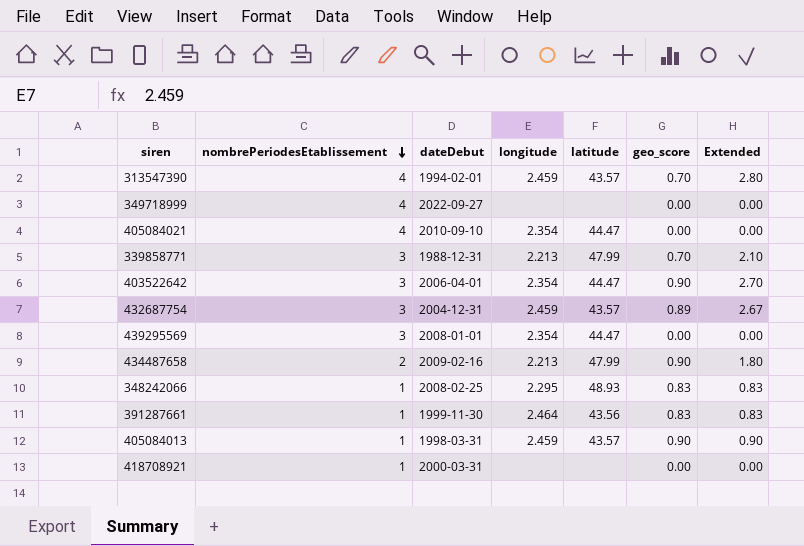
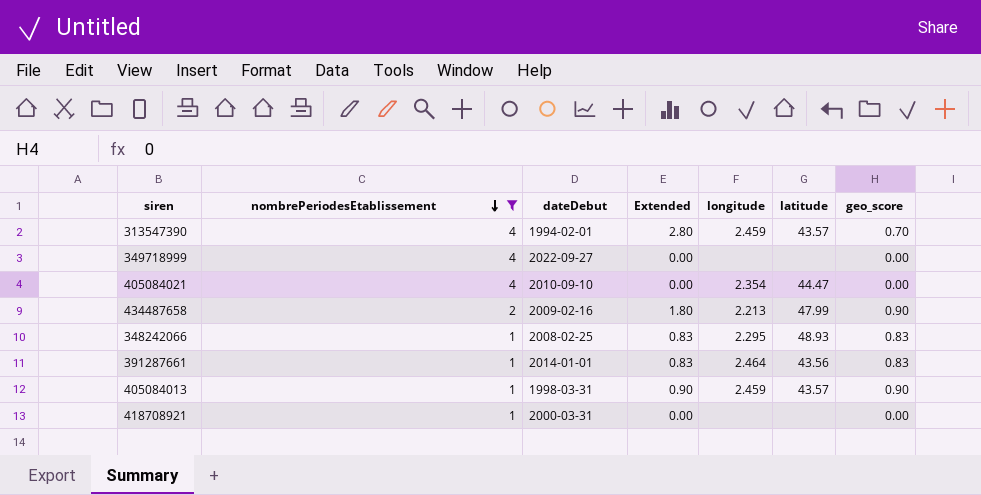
filter: none -> nombrePeriodesEtablissement != 3
column Extended | position: 7 -> 4
391287661 | dateDebut: 1999-11-30 -> 2014-01-01

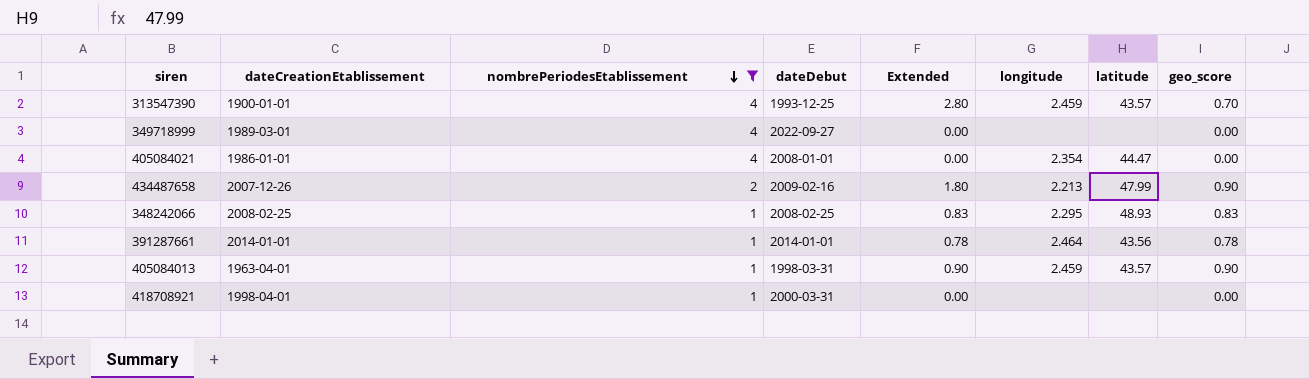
column dateCreationEtablissement | position: none -> 2
313547390 | dateDebut: 1994-02-01 -> 1993-12-25
405084021 | dateDebut: 2010-09-10 -> 2008-01-01
391287661 | Extended: 0.83 -> 0.78
391287661 | geo_score: 0.83 -> 0.78

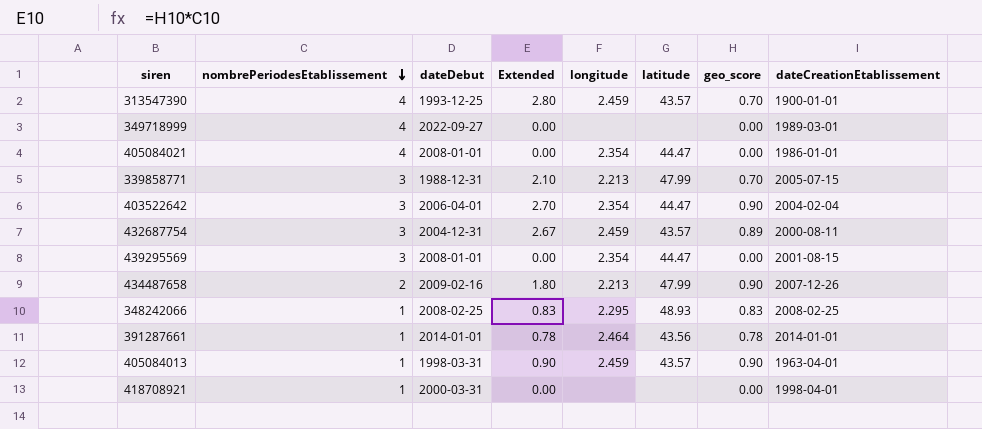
filter: nombrePeriodesEtablissement != 3 -> none
column dateCreationEtablissement | position: 2 -> 8

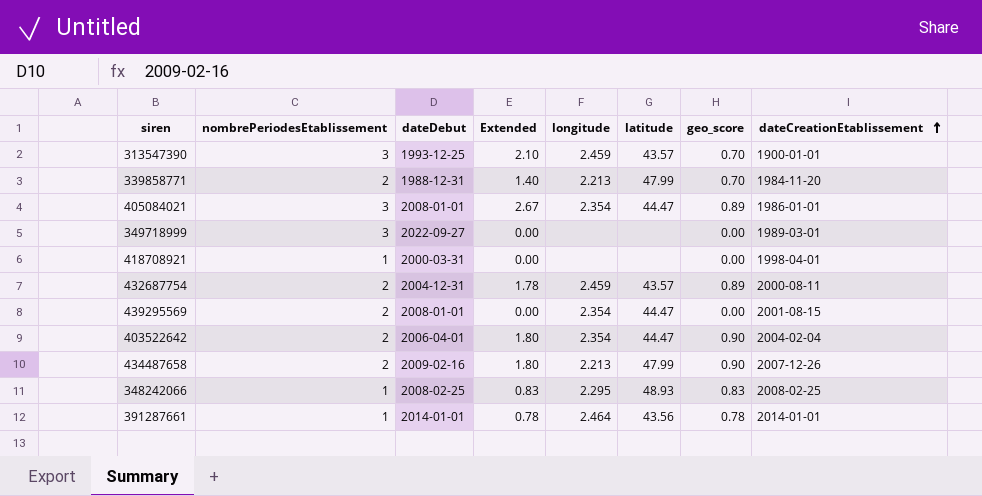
row order: nombrePeriodesEtablissement descending -> dateCreationEtablissement ascending
row 405084013: 1 | 1998-03-31 | 0.90 | 2.459 | 43.57 | 0.90 | 1963-04-01 -> none
313547390 | nombrePeriodesEtablissement: 4 -> 3
313547390 | Extended: 2.80 -> 2.10
339858771 | nombrePeriodesEtablissement: 3 -> 2
339858771 | Extended: 2.10 -> 1.40
339858771 | dateCreationEtablissement: 2005-07-15 -> 1984-11-20
405084021 | nombrePeriodesEtablissement: 4 -> 3
405084021 | Extended: 0.00 -> 2.67
405084021 | geo_score: 0.00 -> 0.89
349718999 | nombrePeriodesEtablissement: 4 -> 3
432687754 | nombrePeriodesEtablissement: 3 -> 2
432687754 | Extended: 2.67 -> 1.78
439295569 | nombrePeriodesEtablissement: 3 -> 2
403522642 | nombrePeriodesEtablissement: 3 -> 2
403522642 | Extended: 2.70 -> 1.80

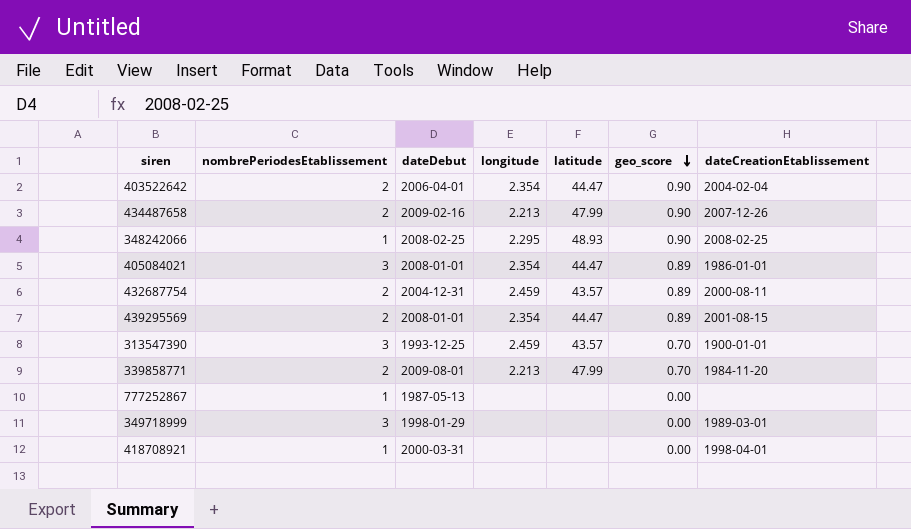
row order: dateCreationEtablissement ascending -> geo_score descending
column Extended | formula: [nombrePeriodesEtablissement] * [geo_score] -> none
row 391287661: 1 | 2014-01-01 | 0.78 | 2.464 | 43.56 | 0.78 | 2014-01-01 -> none
348242066 | geo_score: 0.83 -> 0.90
439295569 | geo_score: 0.00 -> 0.89
339858771 | dateDebut: 1988-12-31 -> 2009-08-01
row 777252867: none -> 1 | 1987-05-13 | none | none | 0.00 | none
349718999 | dateDebut: 2022-09-27 -> 1998-01-29

